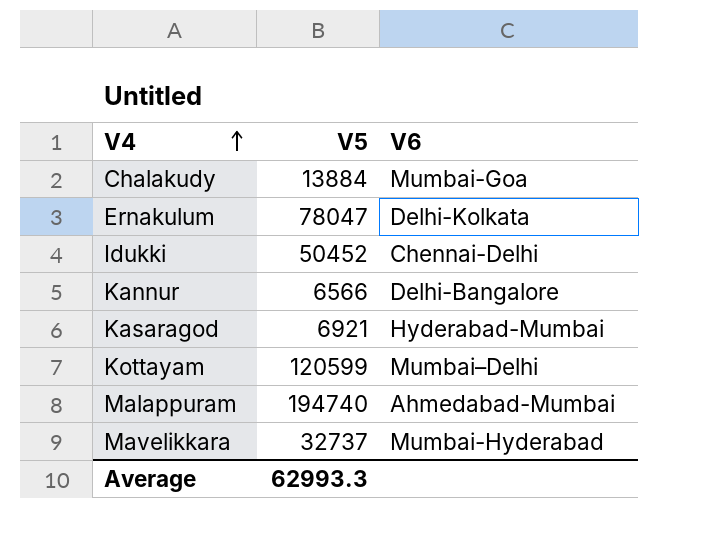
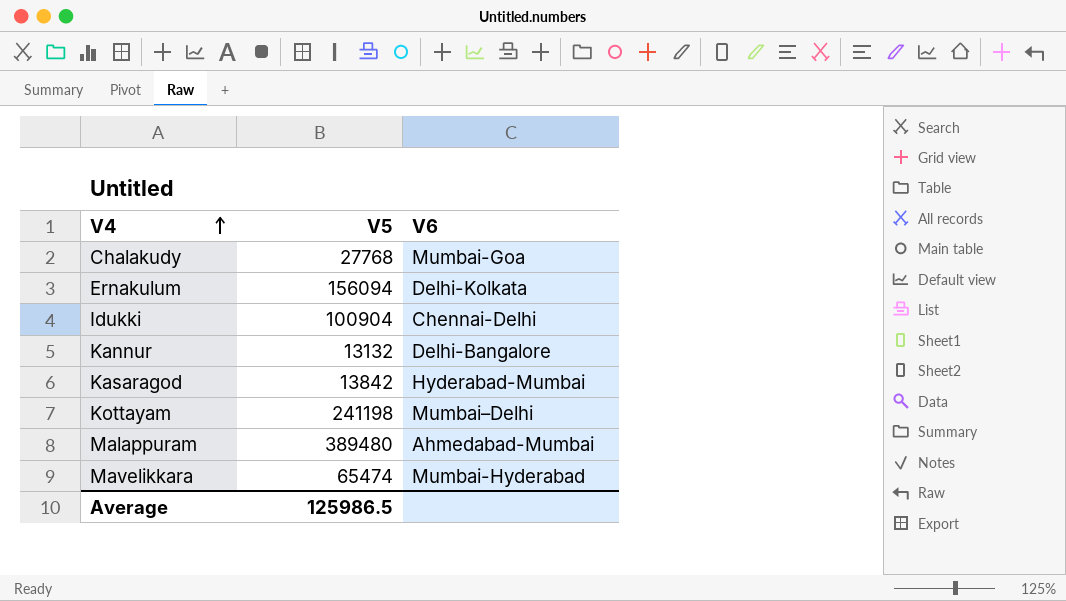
Chalakudy | V5: 13884 -> 27768
Ernakulum | V5: 78047 -> 156094
Idukki | V5: 50452 -> 100904
Kannur | V5: 6566 -> 13132
Kasaragod | V5: 6921 -> 13842
Kottayam | V5: 120599 -> 241198
Malappuram | V5: 194740 -> 389480
Mavelikkara | V5: 32737 -> 65474
Average | V5: 62993.3 -> 125986.5

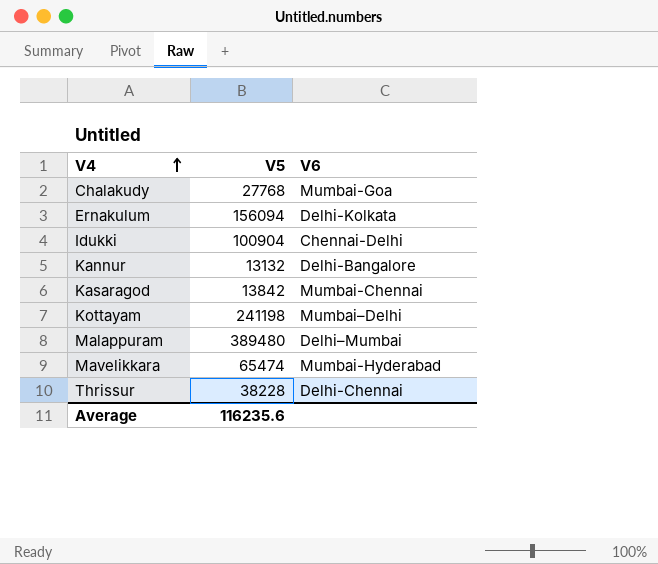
Kasaragod | V6: Hyderabad-Mumbai -> Mumbai-Chennai
Malappuram | V6: Ahmedabad-Mumbai -> Delhi–Mumbai
row Thrissur: none -> 38228 | Delhi-Chennai
Average | V5: 125986.5 -> 116235.6

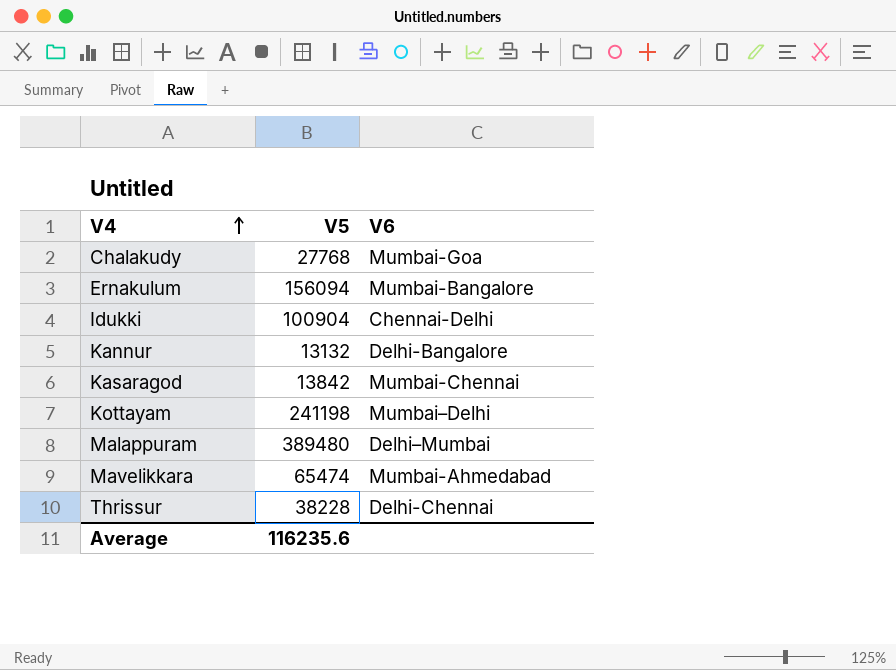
Ernakulum | V6: Delhi-Kolkata -> Mumbai-Bangalore
Mavelikkara | V6: Mumbai-Hyderabad -> Mumbai-Ahmedabad

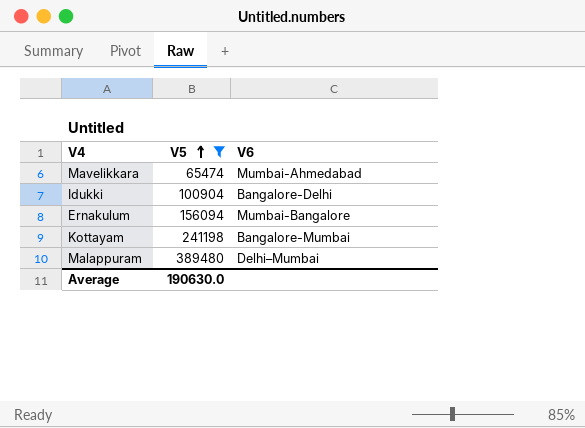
filter: none -> V5 >= 65474
row order: V4 ascending -> V5 ascending
Idukki | V6: Chennai-Delhi -> Bangalore-Delhi
Kottayam | V6: Mumbai–Delhi -> Bangalore-Mumbai
Average | V5: 116235.6 -> 190630.0

